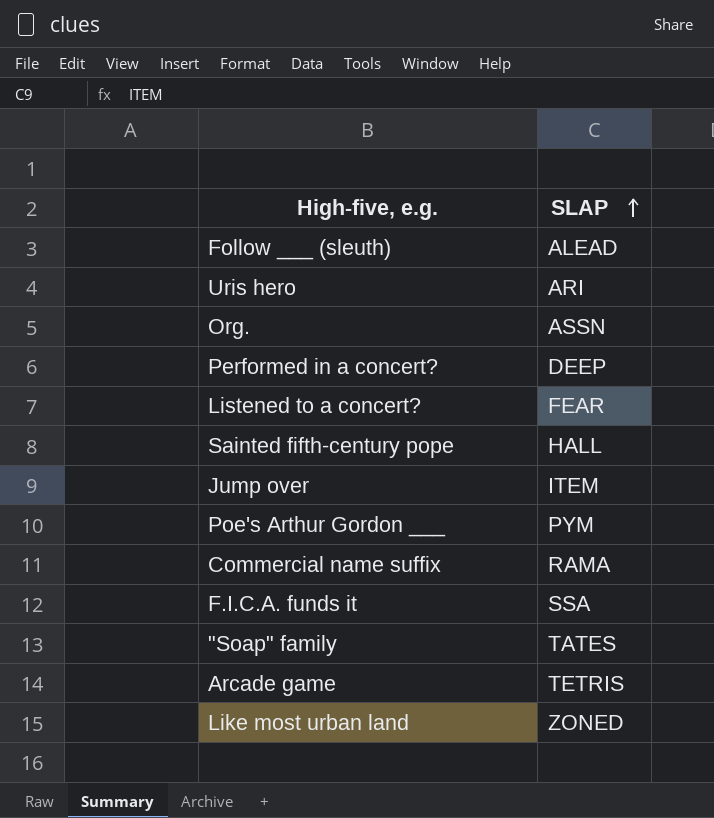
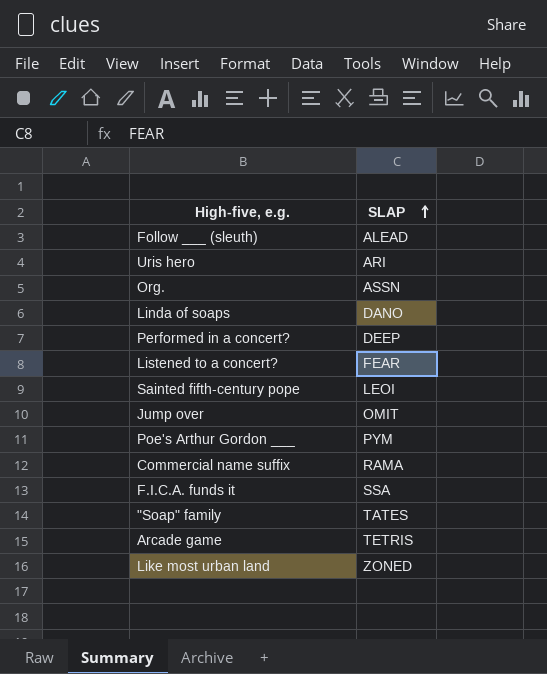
row Linda of soaps: none -> DANO
Sainted fifth-century pope | SLAP: HALL -> LEOI
Jump over | SLAP: ITEM -> OMIT

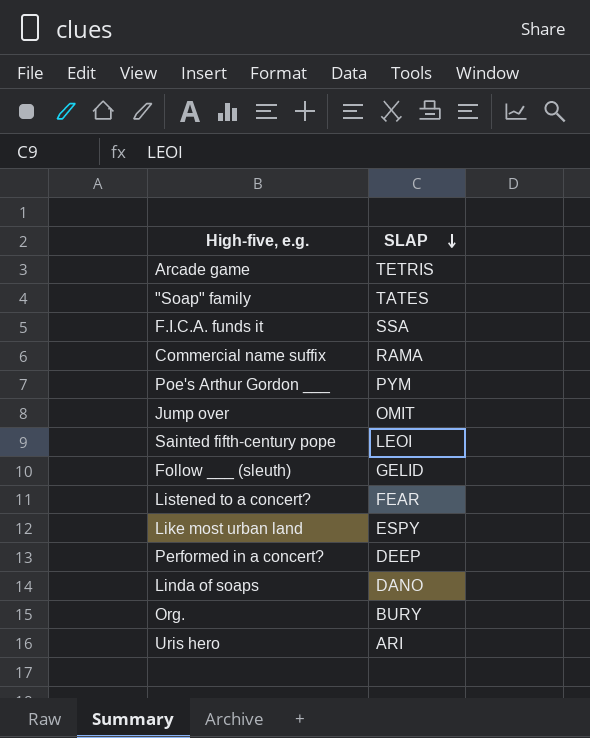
row order: SLAP ascending -> SLAP descending
Follow ___ (sleuth) | SLAP: ALEAD -> GELID
Like most urban land | SLAP: ZONED -> ESPY
Org. | SLAP: ASSN -> BURY

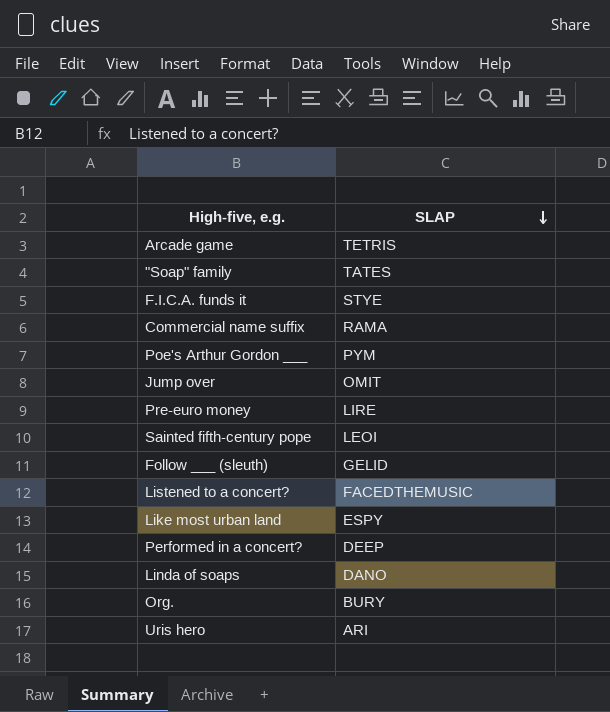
F.I.C.A. funds it | SLAP: SSA -> STYE
row Pre-euro money: none -> LIRE
Listened to a concert? | SLAP: FEAR -> FACEDTHEMUSIC

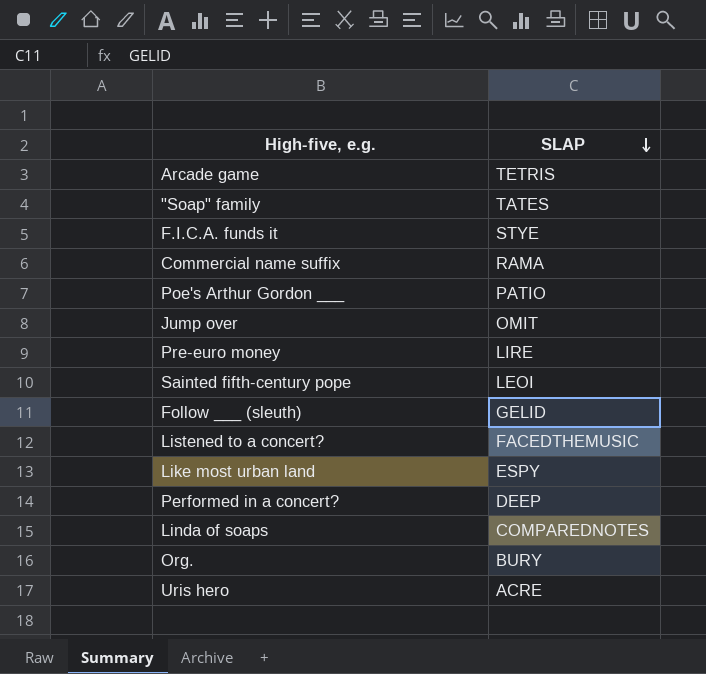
Poe's Arthur Gordon ___ | SLAP: PYM -> PATIO
Linda of soaps | SLAP: DANO -> COMPAREDNOTES
Uris hero | SLAP: ARI -> ACRE

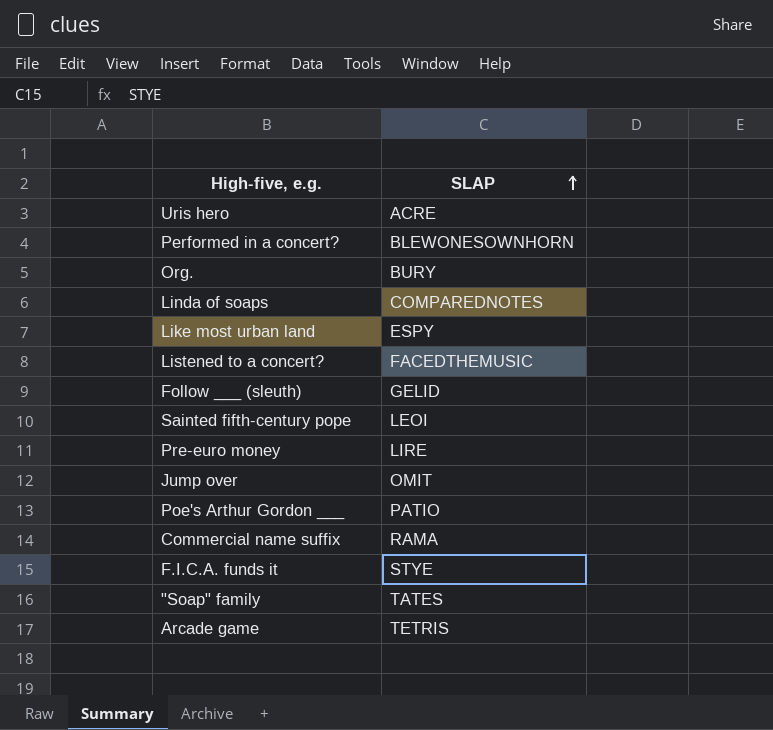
row order: SLAP descending -> SLAP ascending
Performed in a concert? | SLAP: DEEP -> BLEWONESOWNHORN

